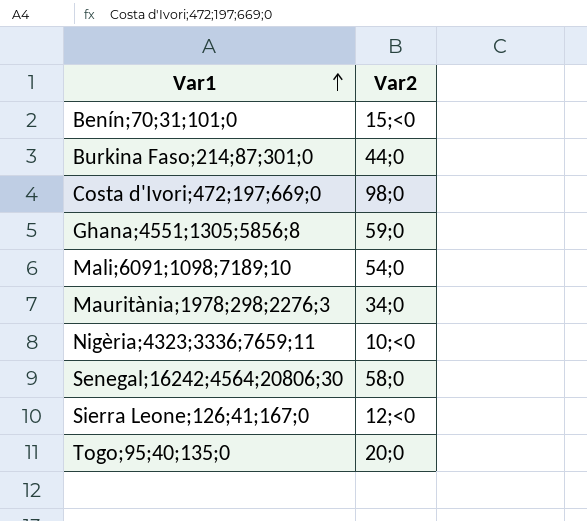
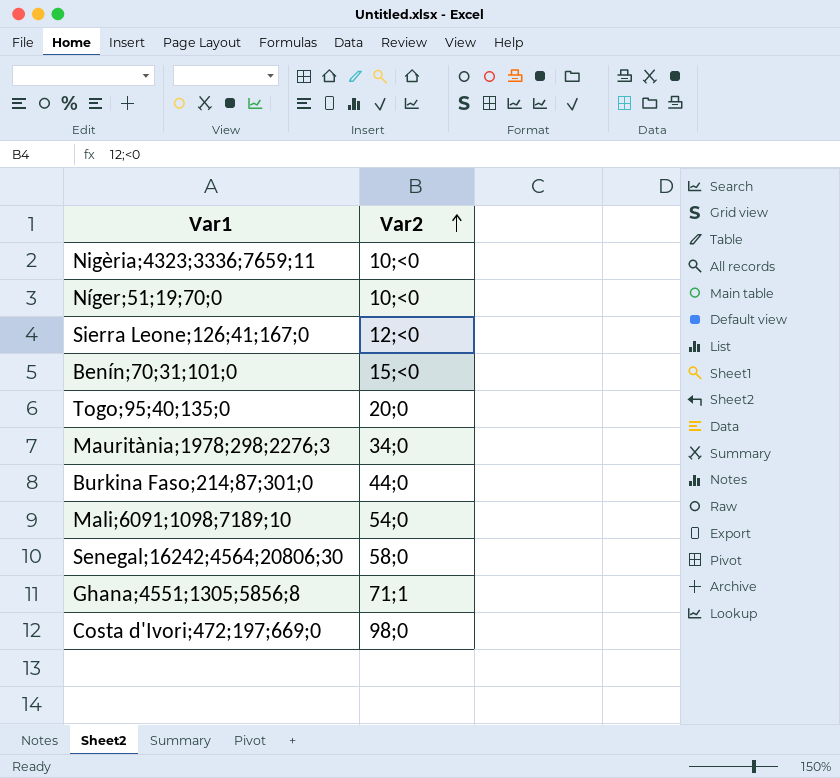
row order: Var1 ascending -> Var2 ascending
row Níger;51;19;70;0: none -> 10;<0
Ghana;4551;1305;5856;8 | Var2: 59;0 -> 71;1

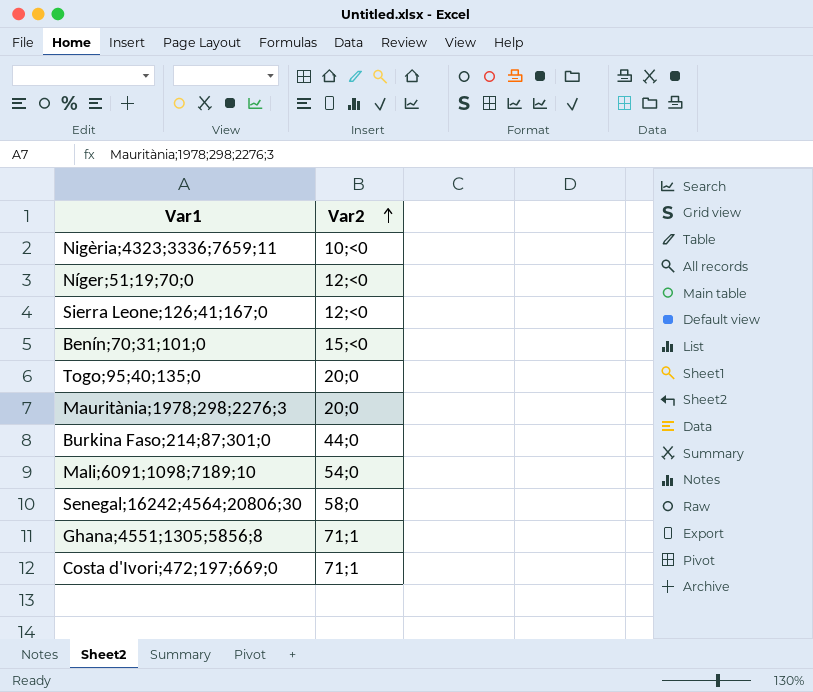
Níger;51;19;70;0 | Var2: 10;<0 -> 12;<0
Mauritània;1978;298;2276;3 | Var2: 34;0 -> 20;0
Costa d'Ivori;472;197;669;0 | Var2: 98;0 -> 71;1

